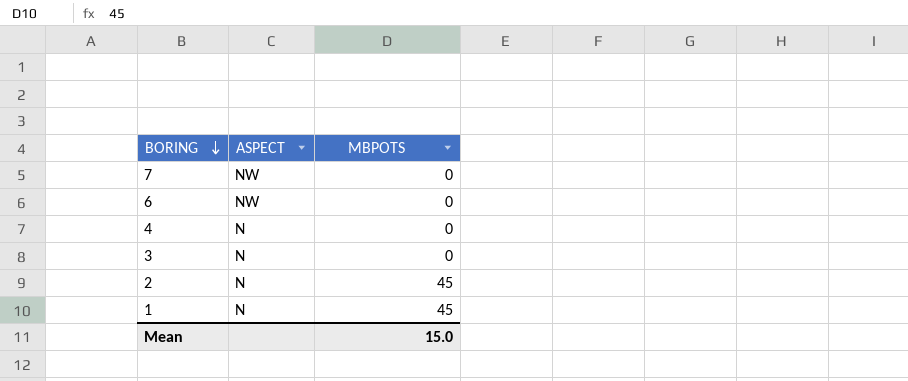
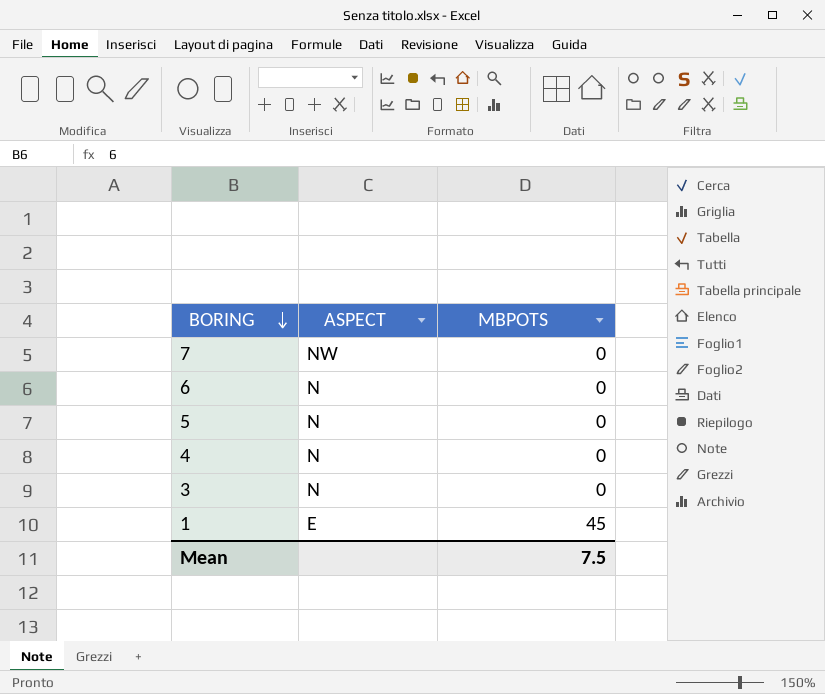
row 2: N | 45 -> none
6 | ASPECT: NW -> N
row 5: none -> N | 0
1 | ASPECT: N -> E
Mean | MBPOTS: 15.0 -> 7.5

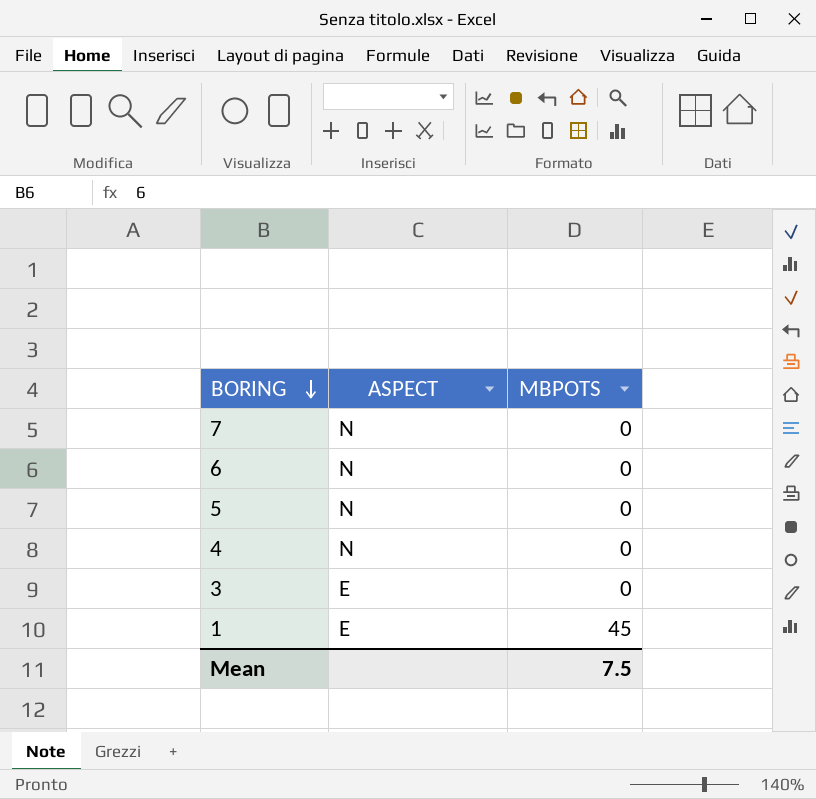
7 | ASPECT: NW -> N
3 | ASPECT: N -> E

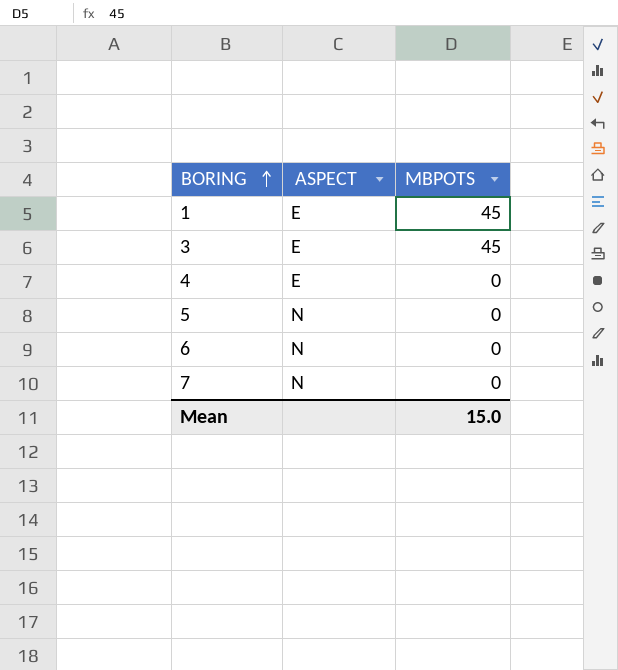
row order: BORING descending -> BORING ascending
3 | MBPOTS: 0 -> 45
4 | ASPECT: N -> E
Mean | MBPOTS: 7.5 -> 15.0

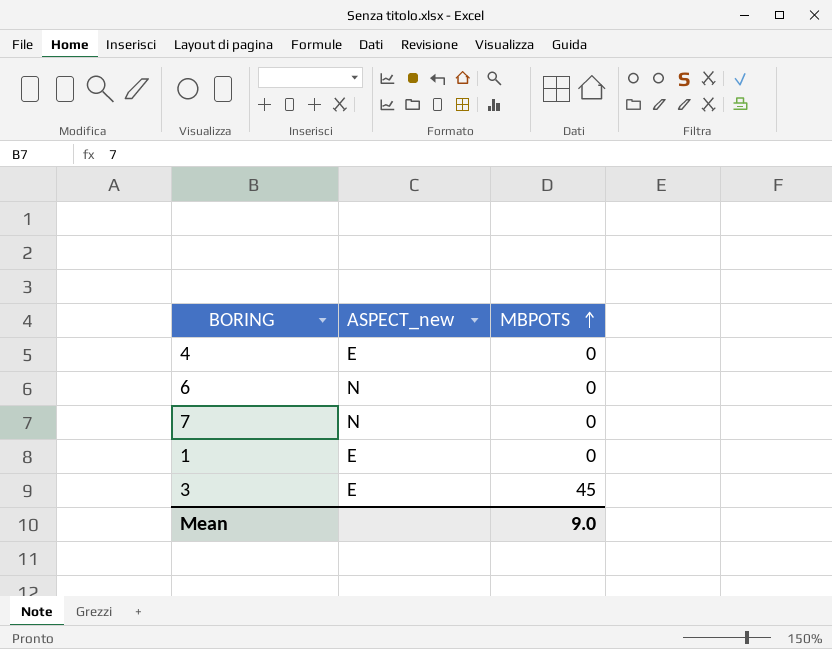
row order: BORING ascending -> MBPOTS ascending
column name: ASPECT -> ASPECT_new
row 5: N | 0 -> none
1 | MBPOTS: 45 -> 0
Mean | MBPOTS: 15.0 -> 9.0

